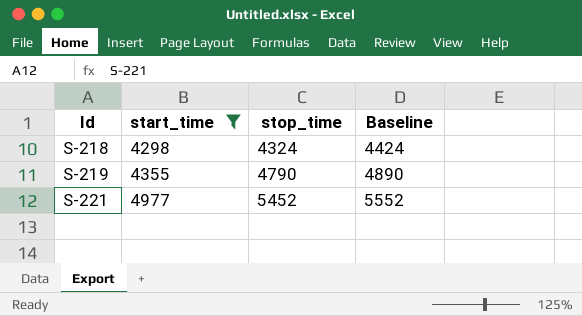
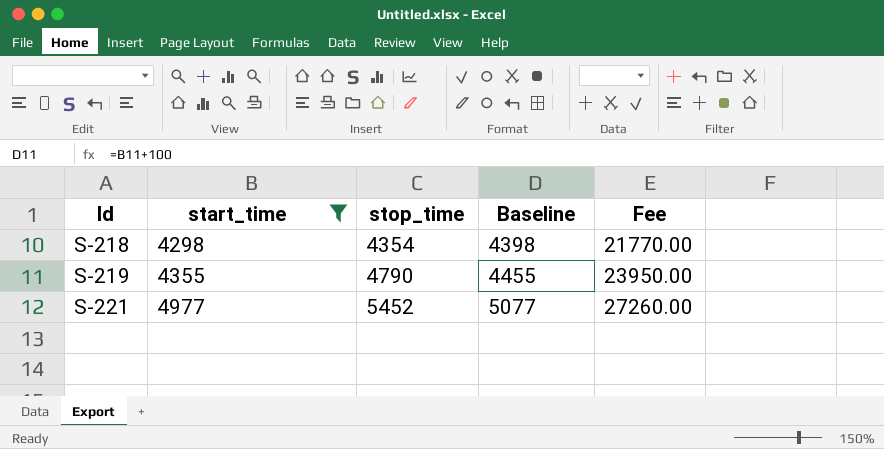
column Baseline | formula: [stop_time] + 100 -> [start_time] + 100
column Fee | formula: none -> [stop_time] * 5
S-218 | stop_time: 4324 -> 4354

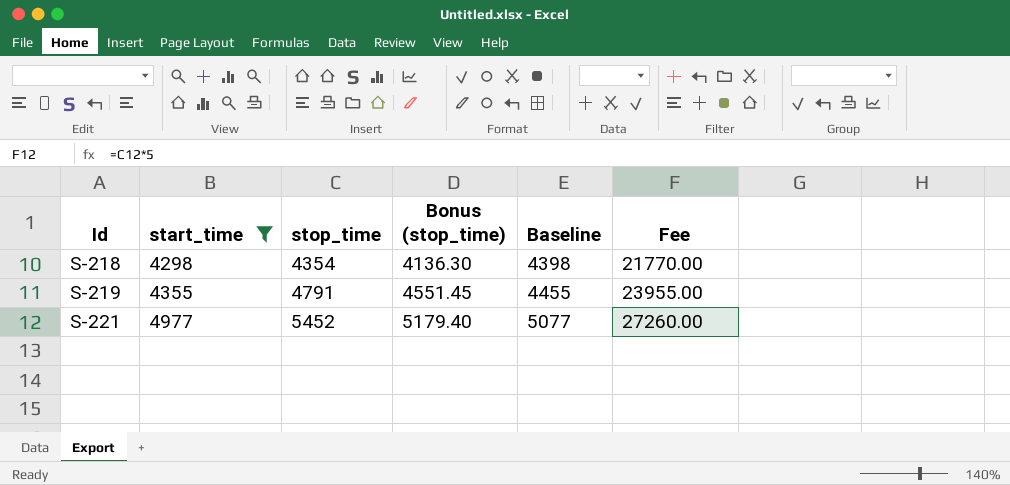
column Bonus (stop_time) | formula: none -> [stop_time] * 0.95
S-219 | stop_time: 4790 -> 4791
S-219 | Fee: 23950.00 -> 23955.00

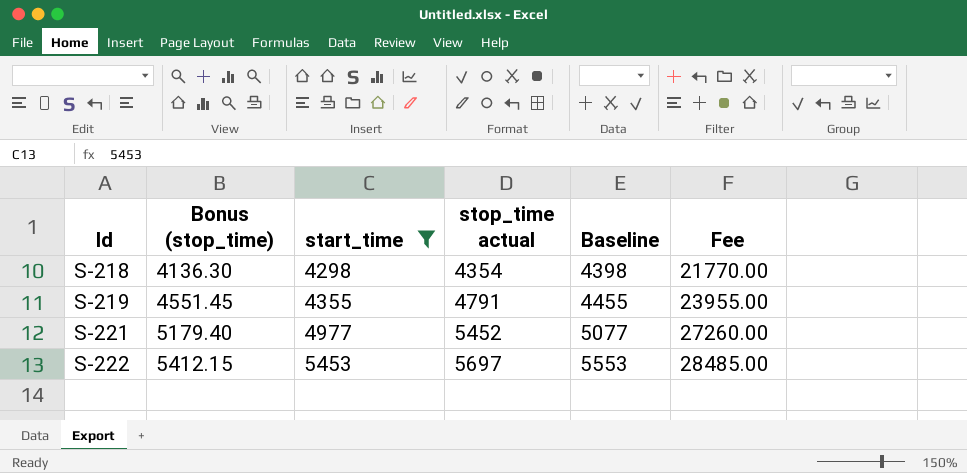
column Bonus (stop_time) | position: 4 -> 2
column name: stop_time -> stop_time actual
row S-222: none -> 5412.15 | 5453 | 5697 | 5553 | 28485.00

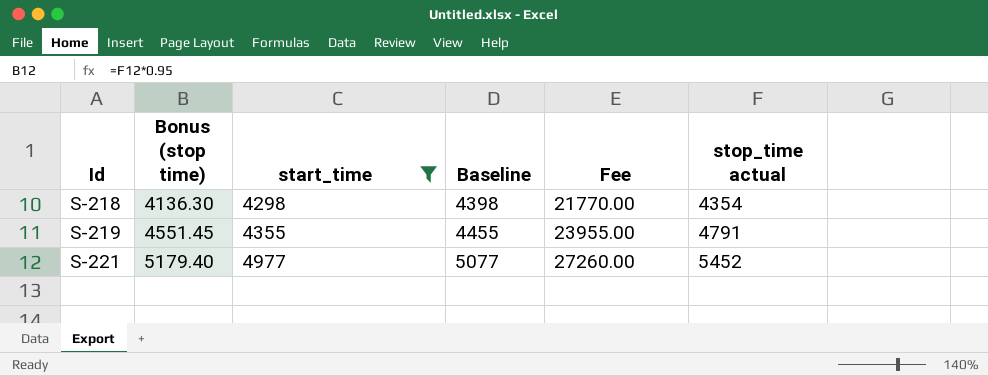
column name: Bonus (stop_time) -> Bonus (stop time)
column stop_time actual | position: 4 -> 6
row S-222: 5412.15 | 5453 | 5697 | 5553 | 28485.00 -> none

